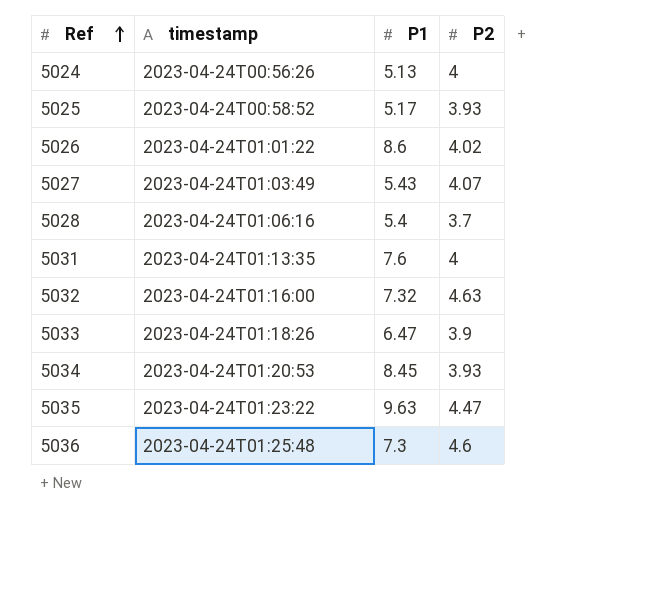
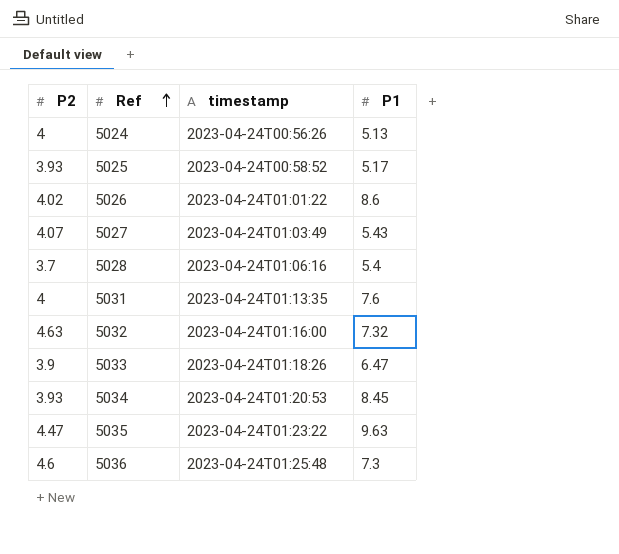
column P2 | position: 4 -> 1

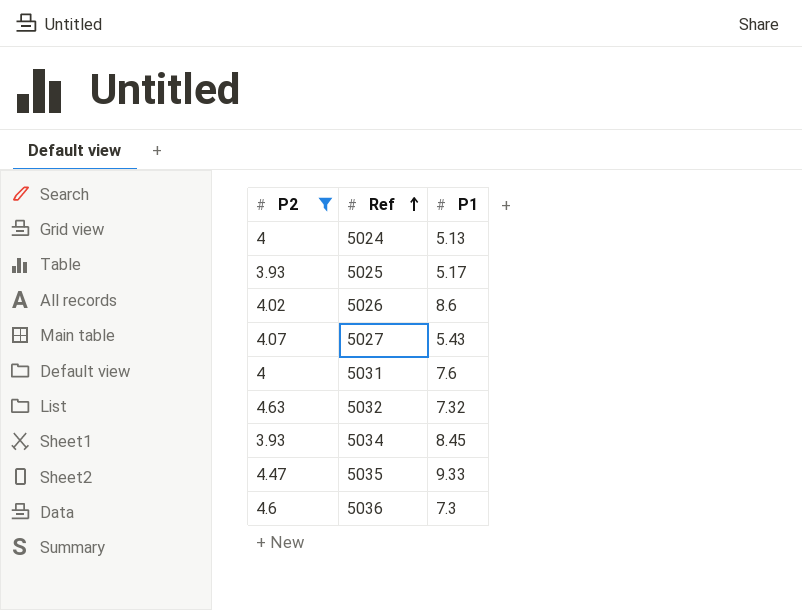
filter: none -> P2 >= 3.93
column timestamp | position: 3 -> none
5035 | P1: 9.63 -> 9.33

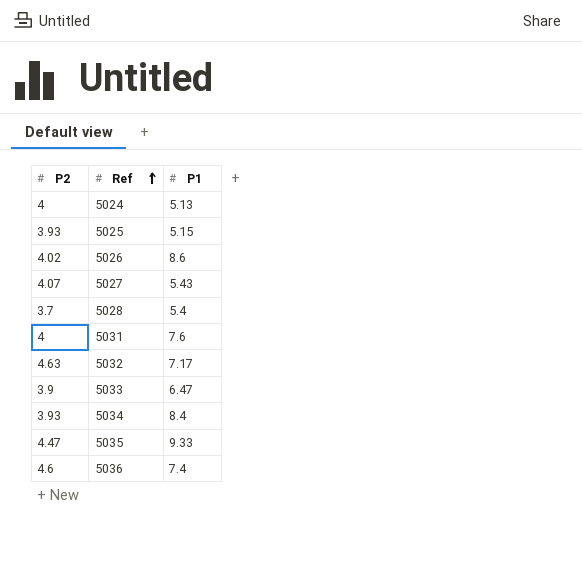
filter: P2 >= 3.93 -> none
5025 | P1: 5.17 -> 5.15
5032 | P1: 7.32 -> 7.17
5034 | P1: 8.45 -> 8.4
5036 | P1: 7.3 -> 7.4

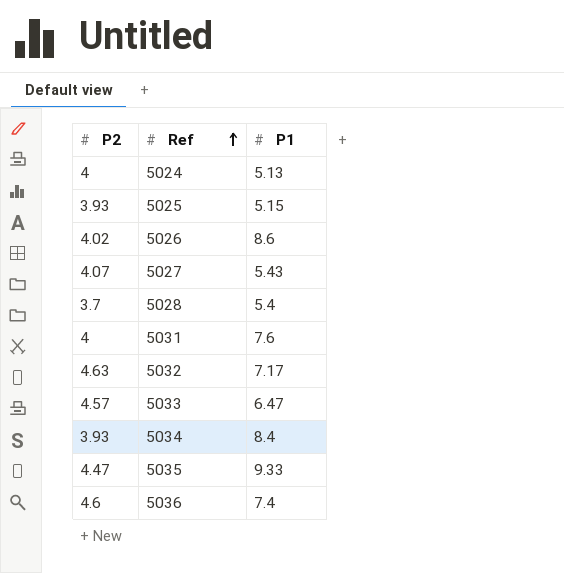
5033 | P2: 3.9 -> 4.57

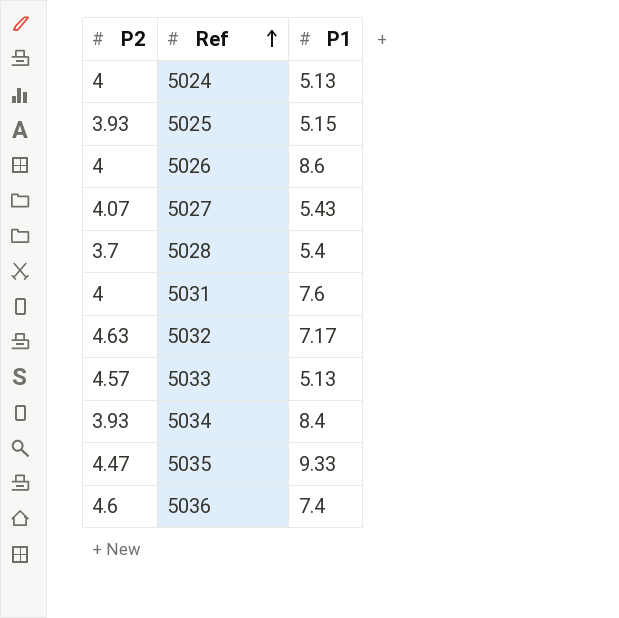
5026 | P2: 4.02 -> 4
5033 | P1: 6.47 -> 5.13

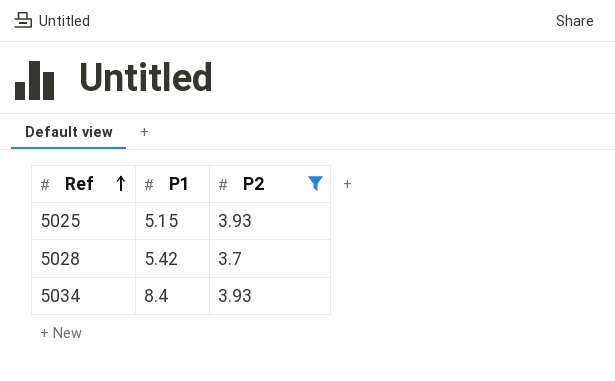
filter: none -> P2 <= 3.93
column P2 | position: 1 -> 3
5028 | P1: 5.4 -> 5.42

